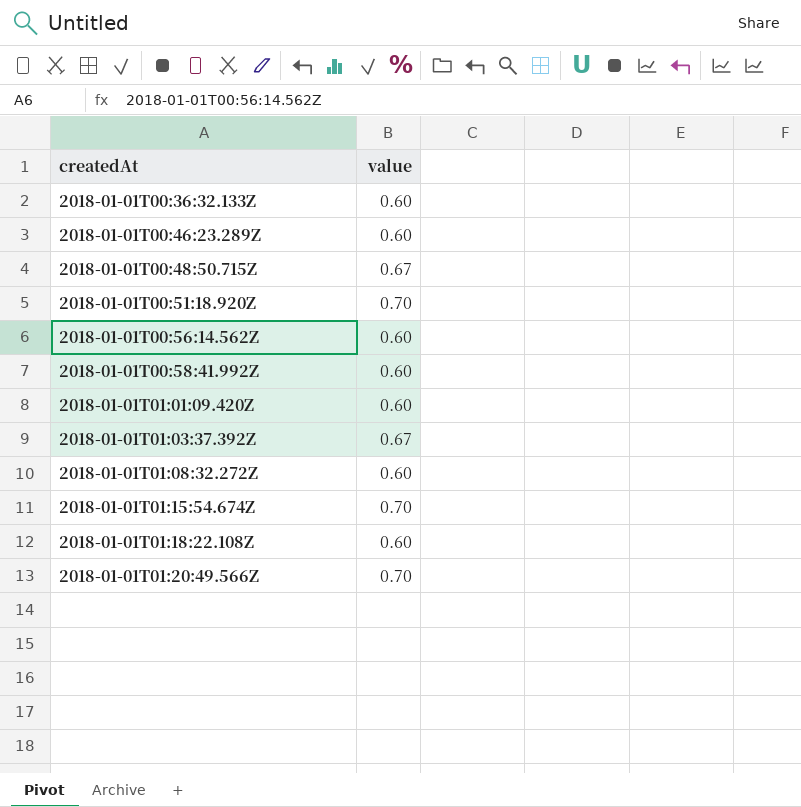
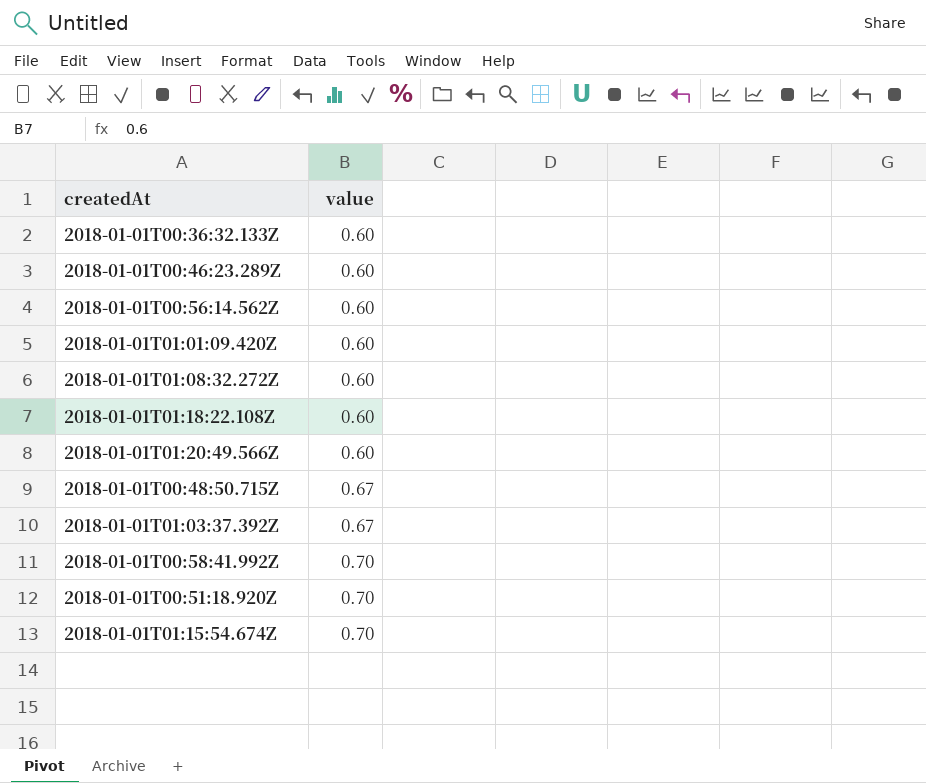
row order: createdAt ascending -> value ascending
2018-01-01T01:20:49.566Z | value: 0.70 -> 0.60
2018-01-01T00:58:41.992Z | value: 0.60 -> 0.70

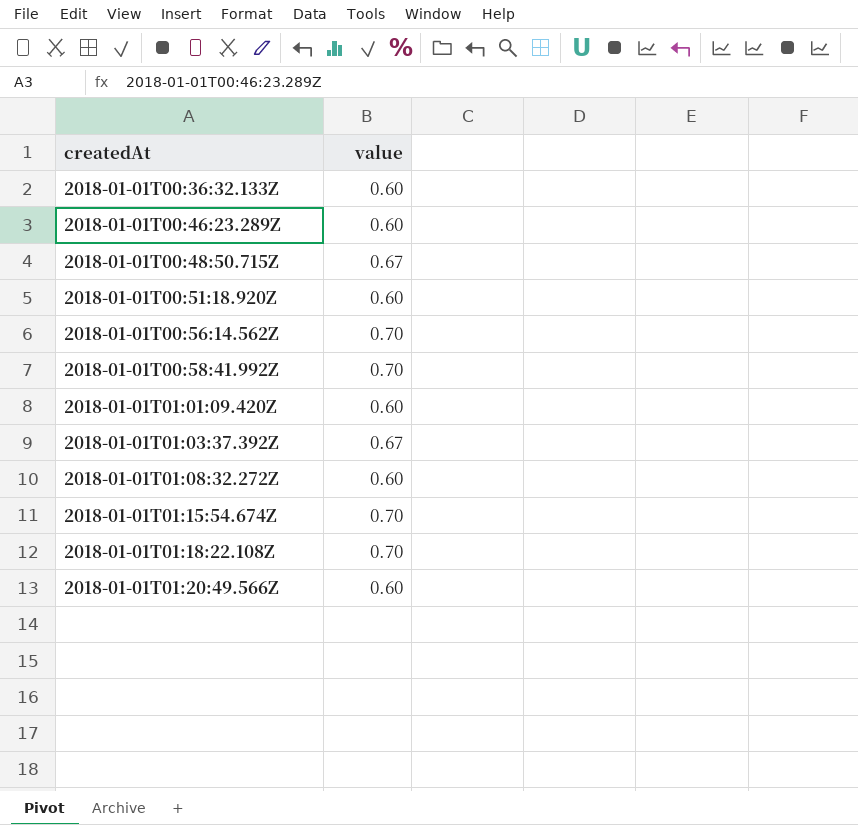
row order: value ascending -> createdAt ascending
2018-01-01T00:51:18.920Z | value: 0.70 -> 0.60
2018-01-01T00:56:14.562Z | value: 0.60 -> 0.70
2018-01-01T01:18:22.108Z | value: 0.60 -> 0.70

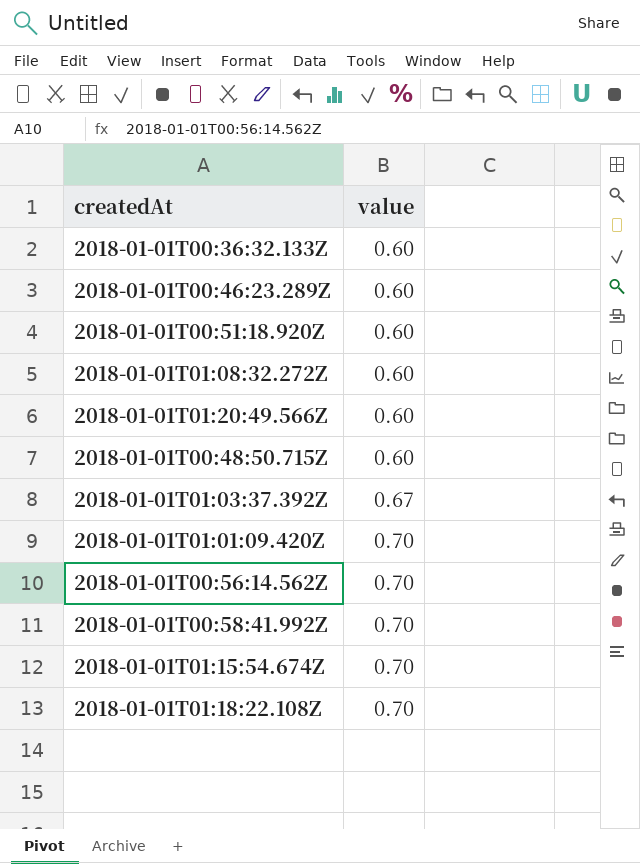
row order: createdAt ascending -> value ascending
2018-01-01T00:48:50.715Z | value: 0.67 -> 0.60
2018-01-01T01:01:09.420Z | value: 0.60 -> 0.70

